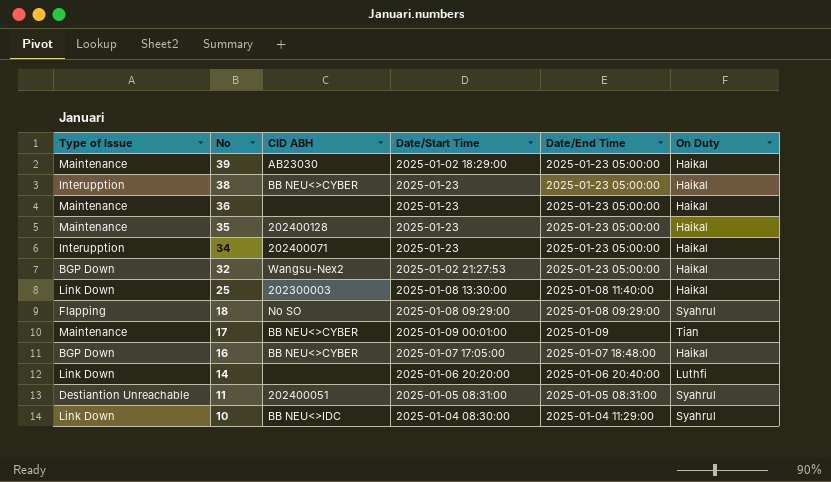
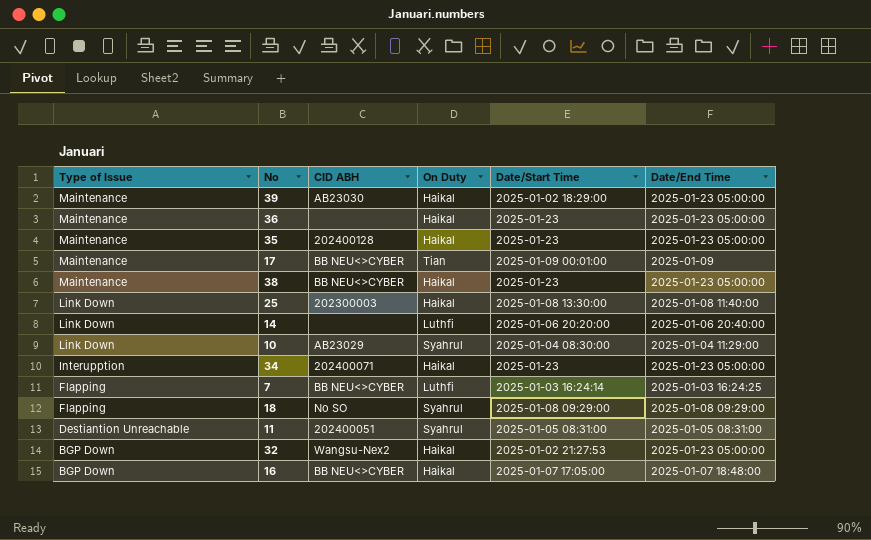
row order: No descending -> Type of Issue descending
column On Duty | position: 6 -> 4
38 | Type of Issue: Interupption -> Maintenance
10 | CID ABH: BB NEU<>IDC -> AB23029
row 7: none -> Flapping | BB NEU<>CYBER | Luthfi | 2025-01-03 16:24:14 | 2025-01-03 16:24:25

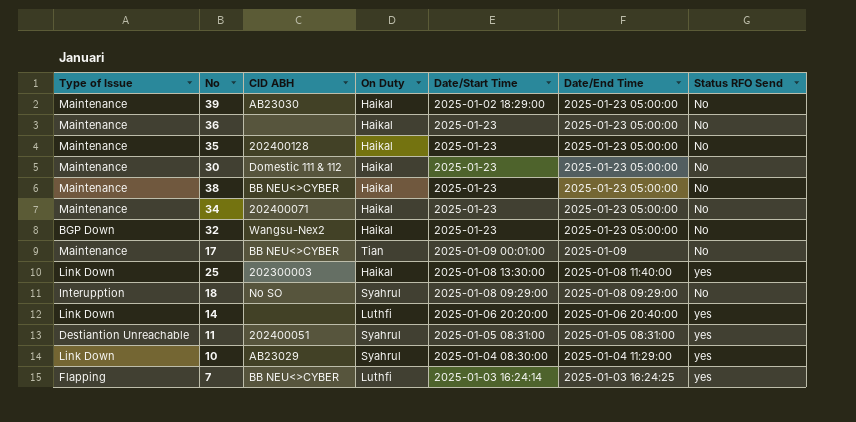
row order: Type of Issue descending -> Date/End Time descending
column Status RFO Send | position: none -> 7
row 16: BGP Down | BB NEU<>CYBER | Haikal | 2025-01-07 17:05:00 | 2025-01-07 18:48:00 -> none
row 30: none -> Maintenance | Domestic 111 & 112 | Haikal | 2025-01-23 | 2025-01-23 05:00:00 | No
34 | Type of Issue: Interupption -> Maintenance
32 | Date/Start Time: 2025-01-02 21:27:53 -> 2025-01-23
18 | Type of Issue: Flapping -> Interupption

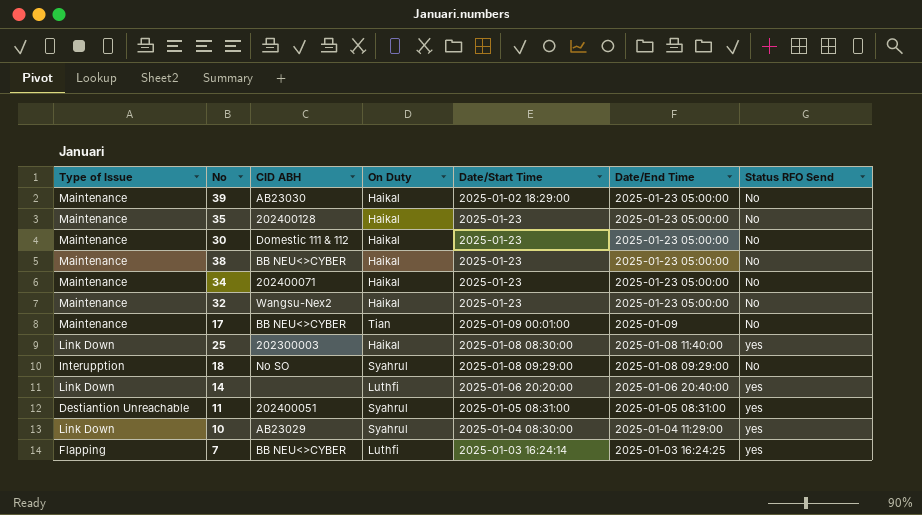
row 36: Maintenance | none | Haikal | 2025-01-23 | 2025-01-23 05:00:00 | No -> none
32 | Type of Issue: BGP Down -> Maintenance
25 | Date/Start Time: 2025-01-08 13:30:00 -> 2025-01-08 08:30:00

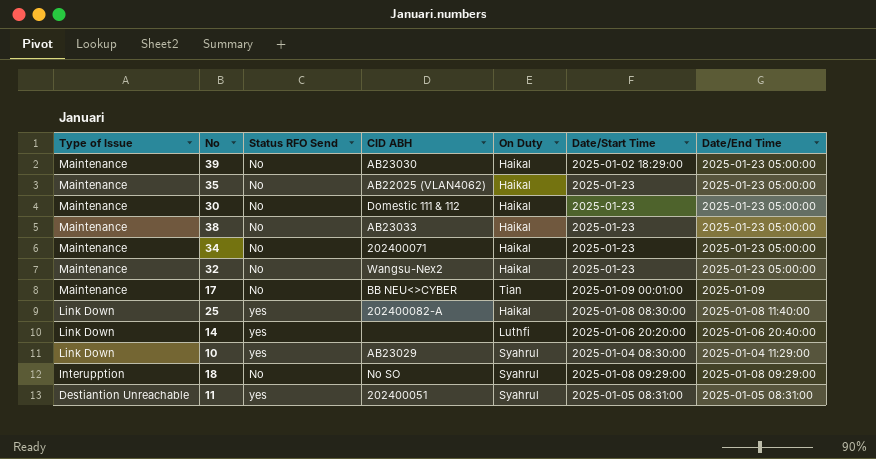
row order: Date/End Time descending -> Type of Issue descending
column Status RFO Send | position: 7 -> 3
row 7: Flapping | BB NEU<>CYBER | Luthfi | 2025-01-03 16:24:14 | 2025-01-03 16:24:25 | yes -> none
35 | CID ABH: 202400128 -> AB22025 (VLAN4062)
38 | CID ABH: BB NEU<>CYBER -> AB23033
25 | CID ABH: 202300003 -> 202400082-A

